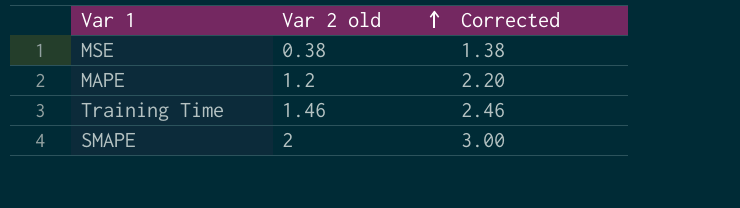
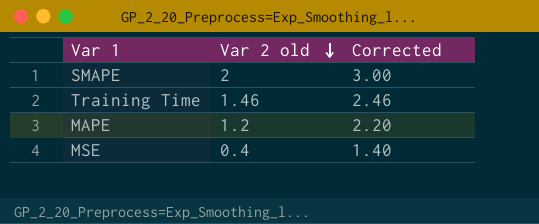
row order: Var 2 old ascending -> Var 2 old descending
MSE | Var 2 old: 0.38 -> 0.4
MSE | Corrected: 1.38 -> 1.40

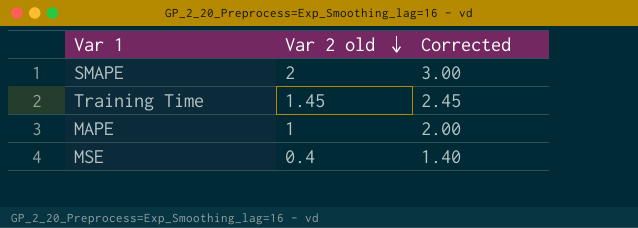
Training Time | Var 2 old: 1.46 -> 1.45
Training Time | Corrected: 2.46 -> 2.45
MAPE | Var 2 old: 1.2 -> 1
MAPE | Corrected: 2.20 -> 2.00

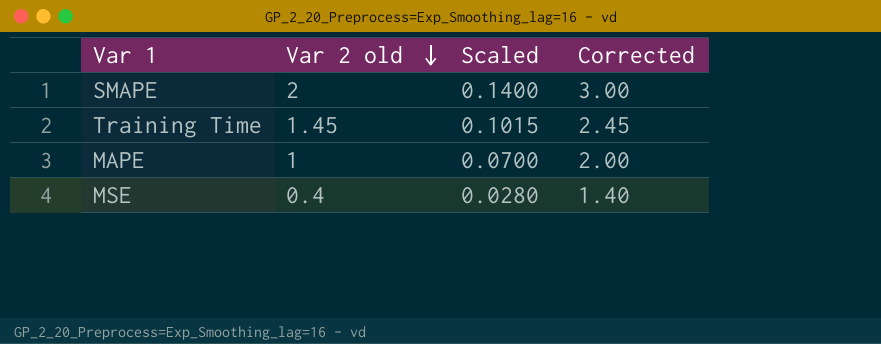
column Scaled | formula: none -> [Var 2 old] * 0.07

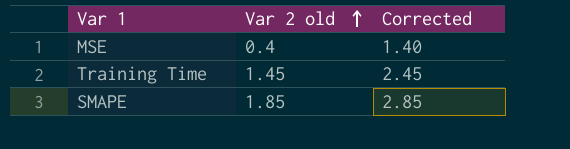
row order: Var 2 old descending -> Var 2 old ascending
column Scaled | formula: [Var 2 old] * 0.07 -> none
row MAPE: 1 | 0.0700 | 2.00 -> none
SMAPE | Var 2 old: 2 -> 1.85
SMAPE | Corrected: 3.00 -> 2.85

